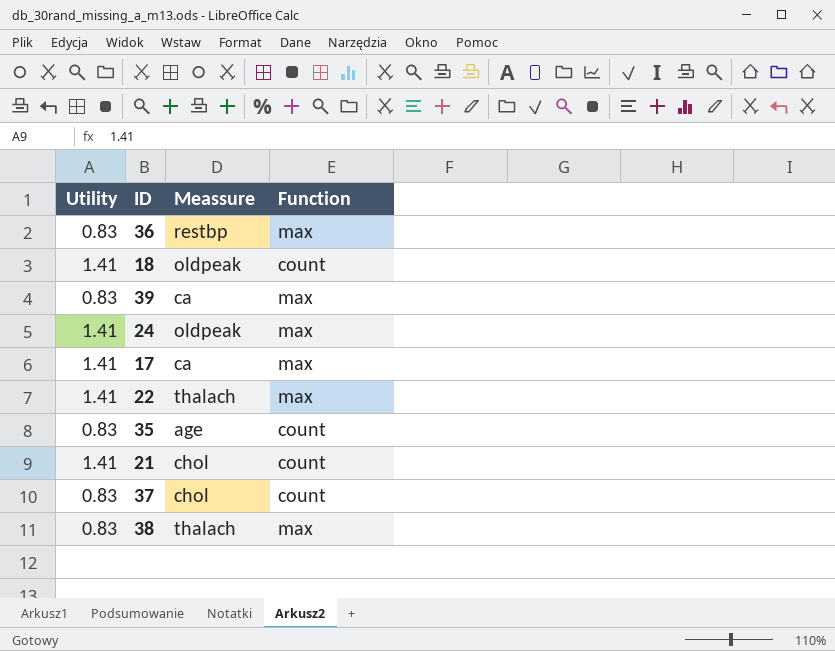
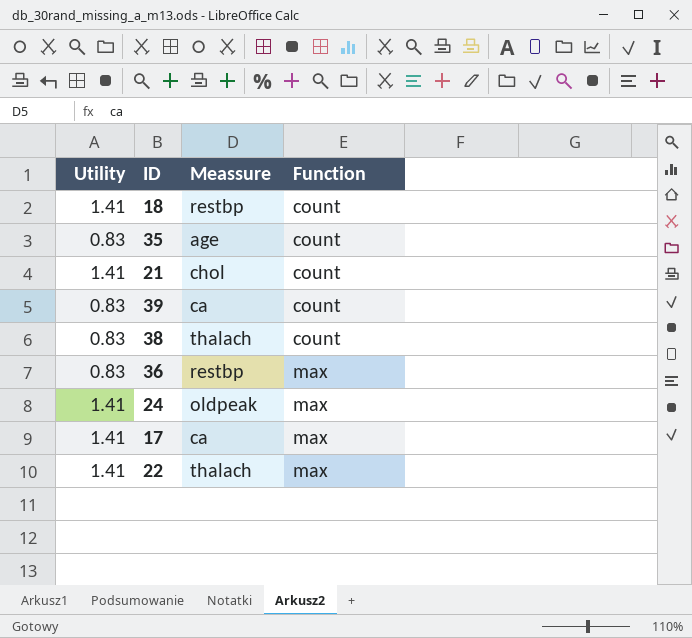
row order: none -> Function ascending
row 37: 0.83 | chol | count -> none
18 | Meassure: oldpeak -> restbp
39 | Function: max -> count
38 | Function: max -> count

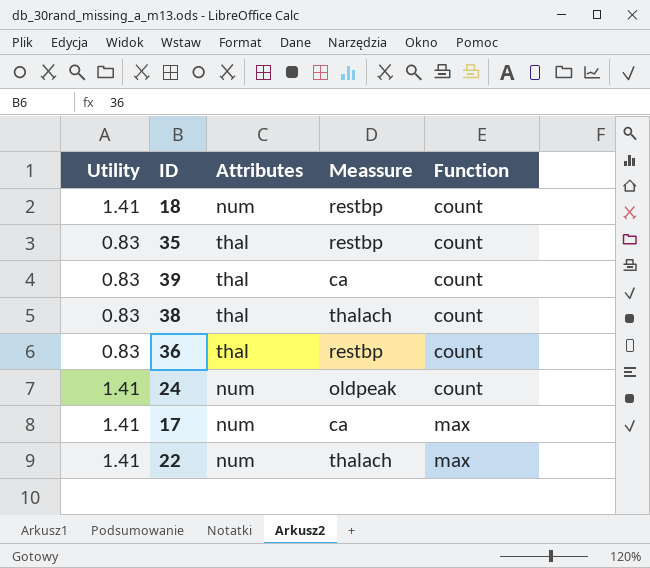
column Attributes | position: none -> 3
row 21: 1.41 | chol | count -> none
35 | Meassure: age -> restbp
36 | Function: max -> count
24 | Function: max -> count

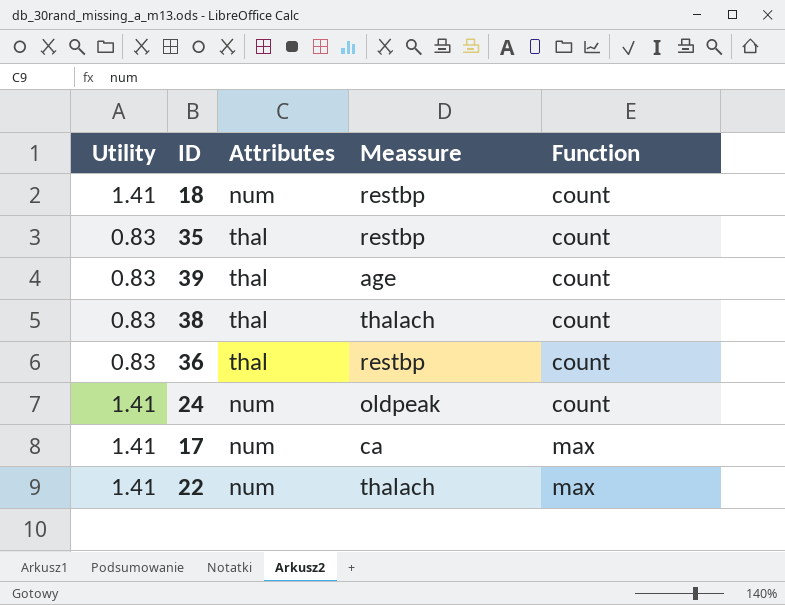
39 | Meassure: ca -> age

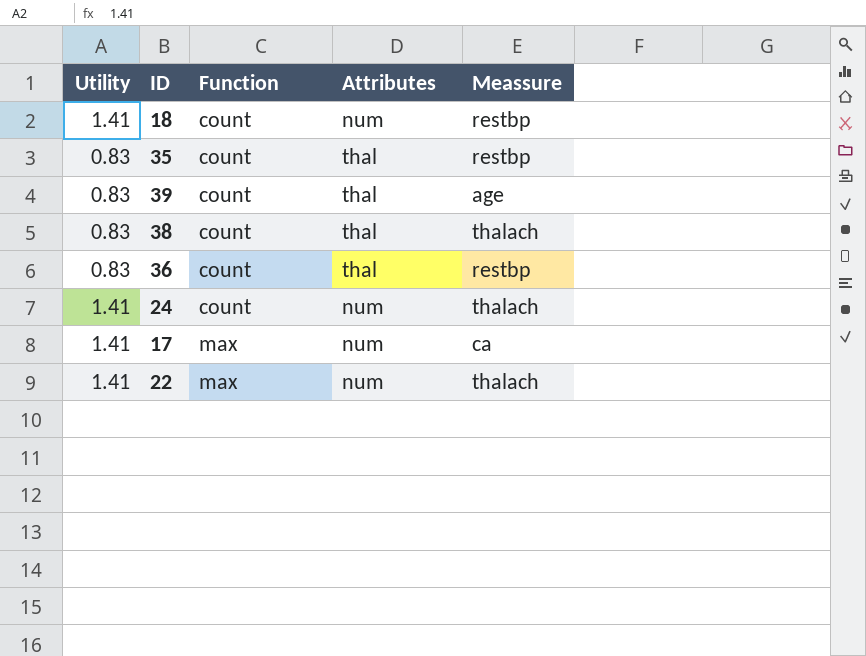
column Function | position: 5 -> 3
24 | Meassure: oldpeak -> thalach

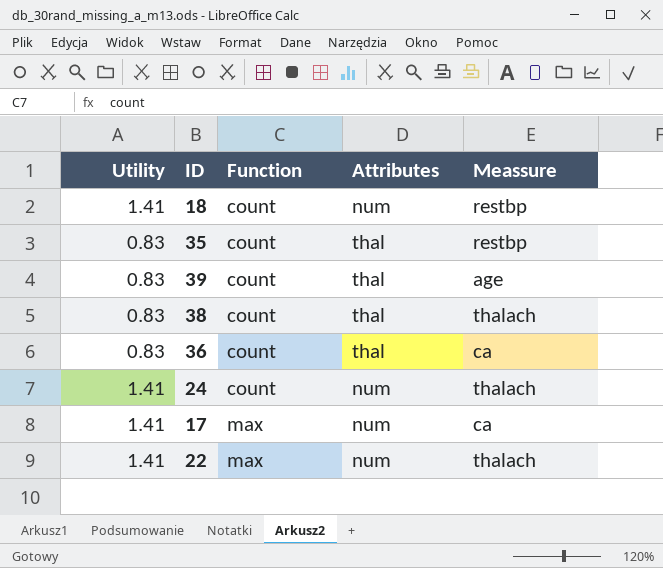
36 | Meassure: restbp -> ca

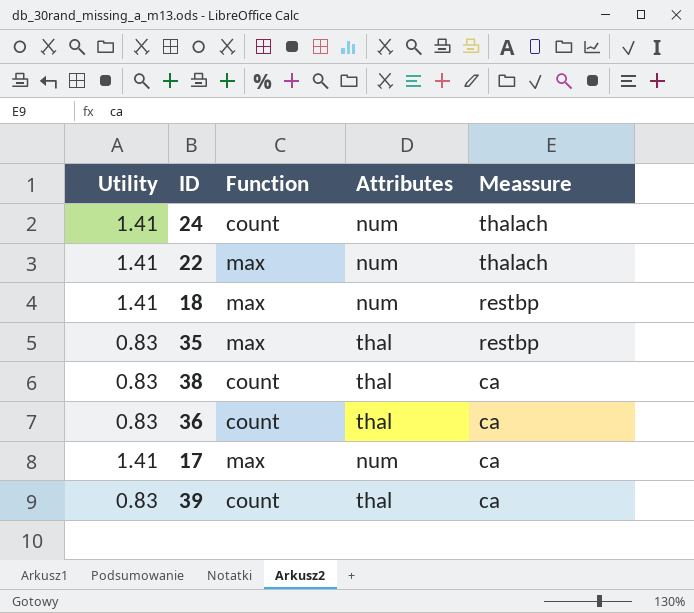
row order: Function ascending -> Meassure descending
18 | Function: count -> max
35 | Function: count -> max
38 | Meassure: thalach -> ca
39 | Meassure: age -> ca

